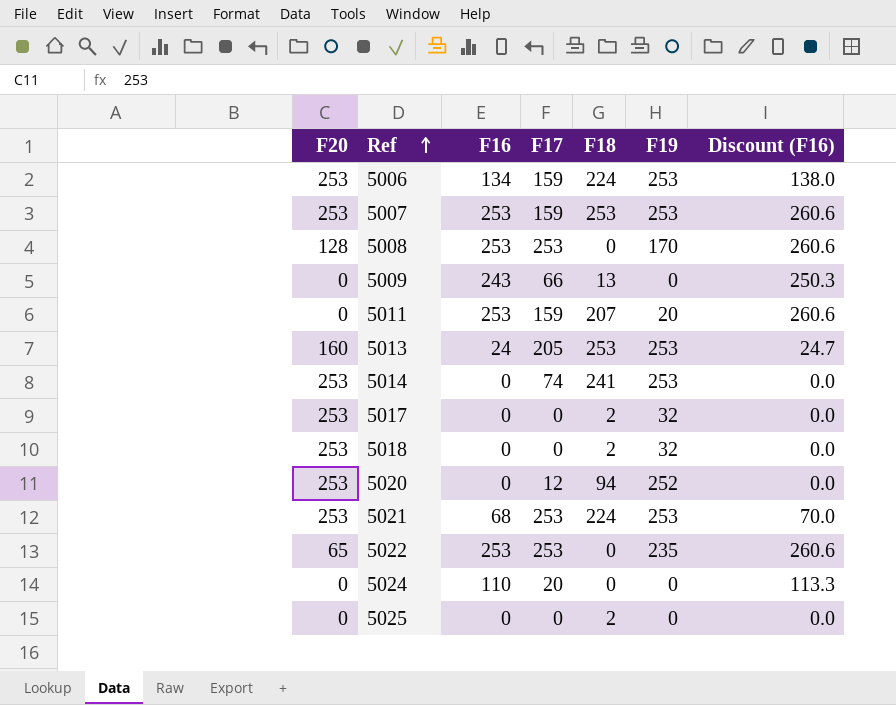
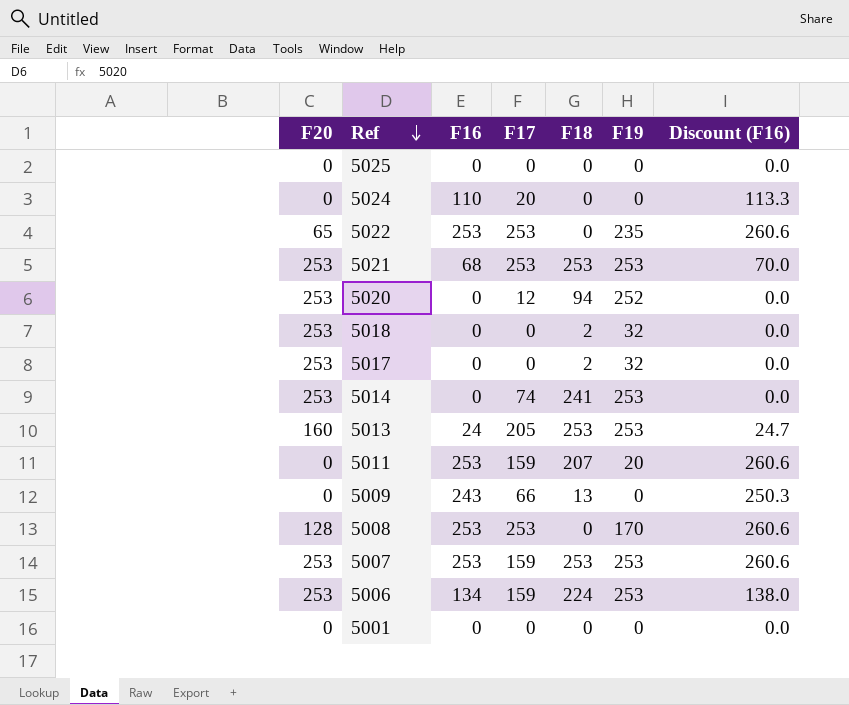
row order: Ref ascending -> Ref descending
5025 | F18: 2 -> 0
5021 | F18: 224 -> 253
row 5001: none -> 0 | 0 | 0 | 0 | 0 | 0.0

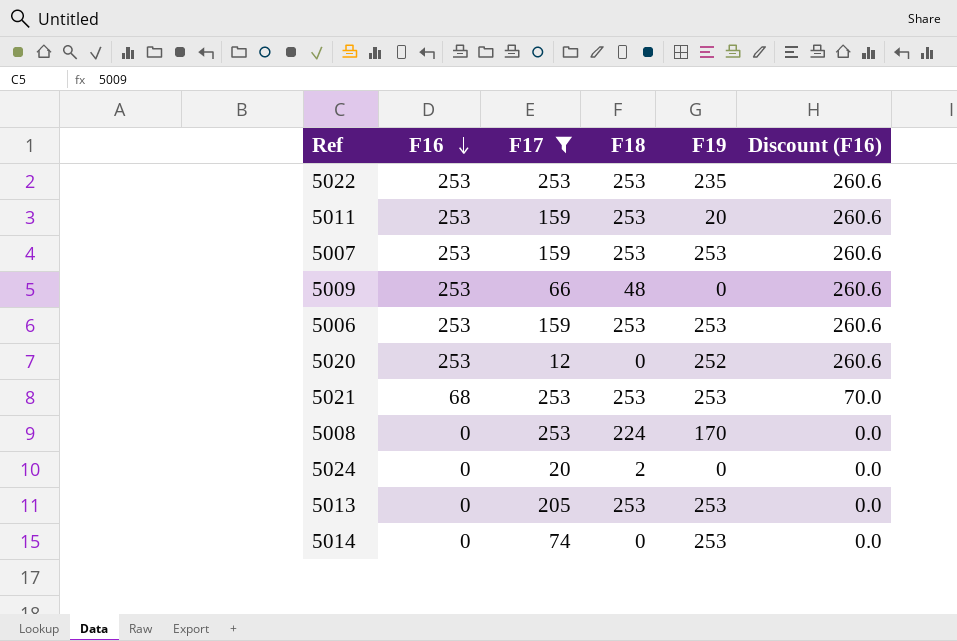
filter: none -> F17 != 0
row order: Ref descending -> F16 descending
column F20 | position: 1 -> none
5022 | F18: 0 -> 253
5011 | F18: 207 -> 253
5009 | F16: 243 -> 253
5009 | F18: 13 -> 48
5009 | Discount (F16): 250.3 -> 260.6
5006 | F16: 134 -> 253
5006 | F18: 224 -> 253
5006 | Discount (F16): 138.0 -> 260.6
5020 | F16: 0 -> 253
5020 | F18: 94 -> 0
5020 | Discount (F16): 0.0 -> 260.6
5008 | F16: 253 -> 0
5008 | F18: 0 -> 224
5008 | Discount (F16): 260.6 -> 0.0
5024 | F16: 110 -> 0
5024 | F18: 0 -> 2
5024 | Discount (F16): 113.3 -> 0.0
5013 | F16: 24 -> 0
5013 | Discount (F16): 24.7 -> 0.0
5014 | F18: 241 -> 0

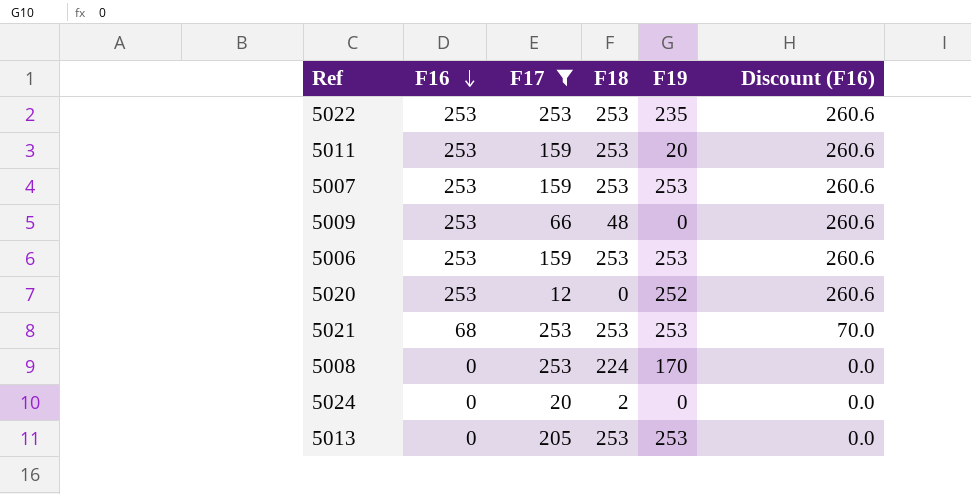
row 5014: 0 | 74 | 0 | 253 | 0.0 -> none

